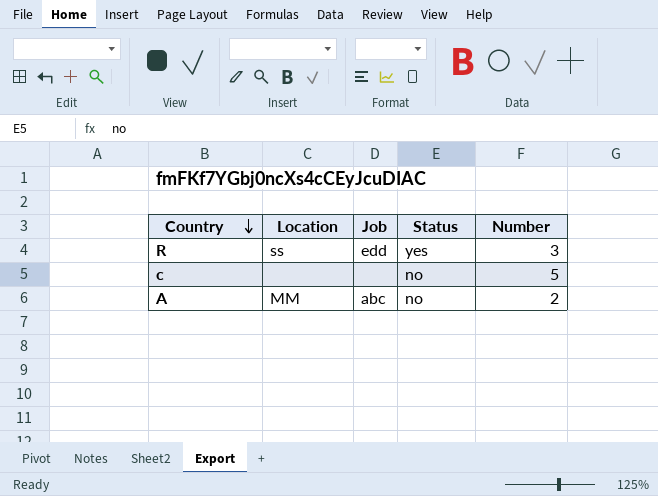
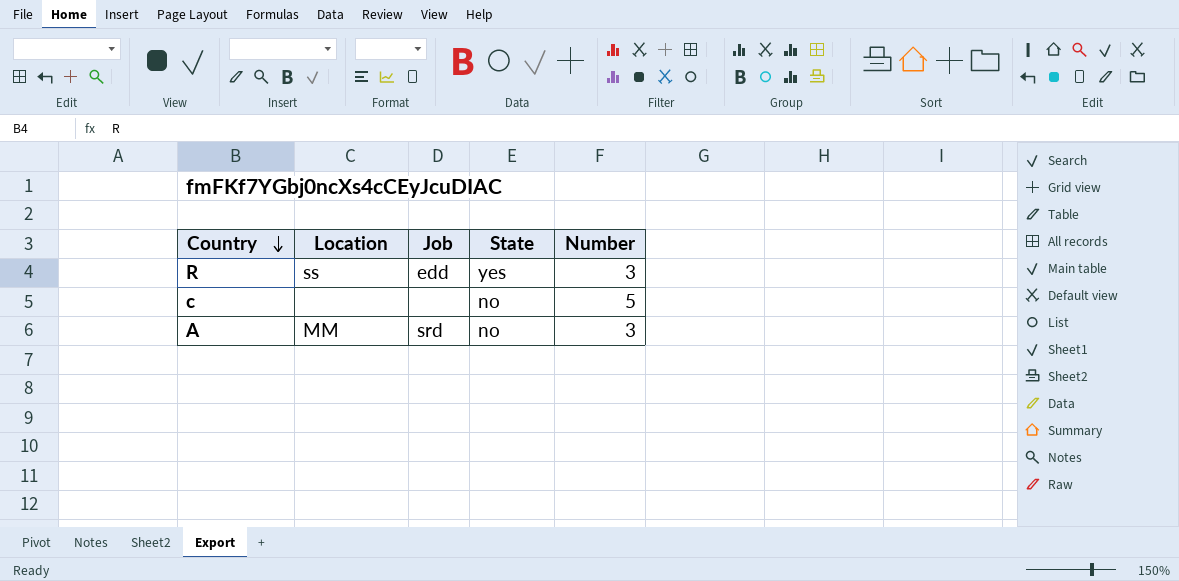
column name: Status -> State
A | Job: abc -> srd
A | Number: 2 -> 3

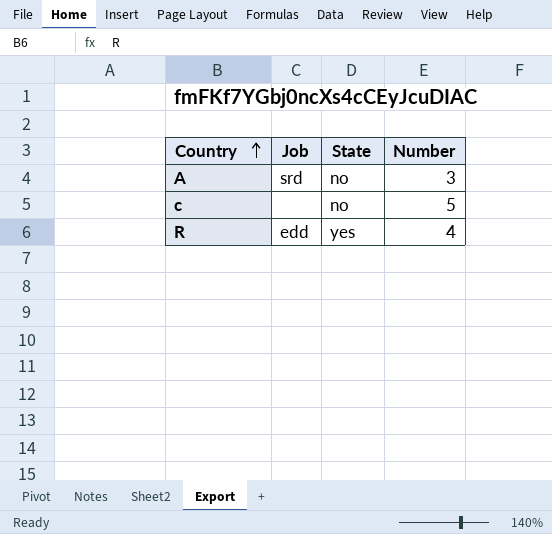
row order: Country descending -> Country ascending
column Location | position: 2 -> none
R | Number: 3 -> 4

